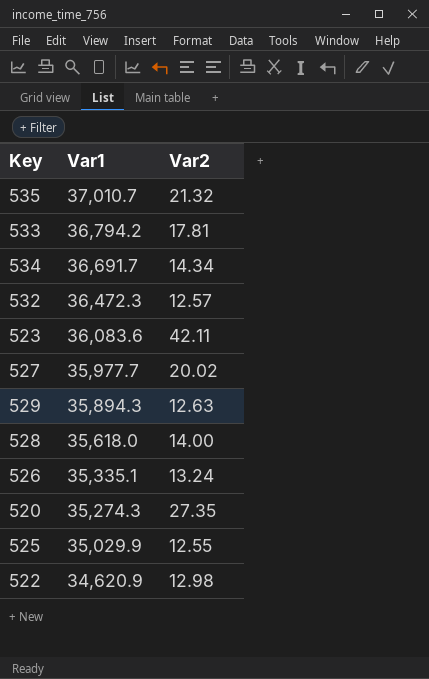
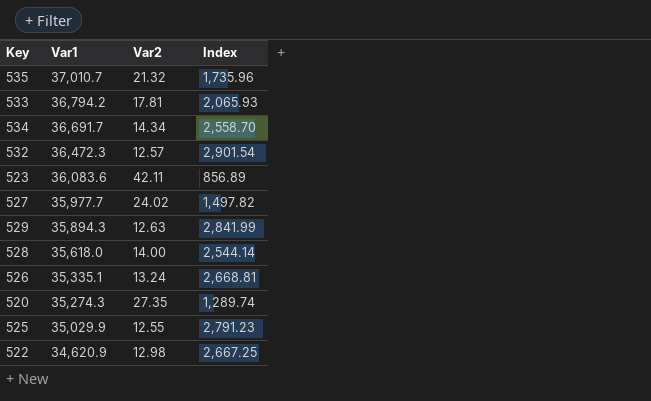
column Index | formula: none -> [Var1] / [Var2]
527 | Var2: 20.02 -> 24.02

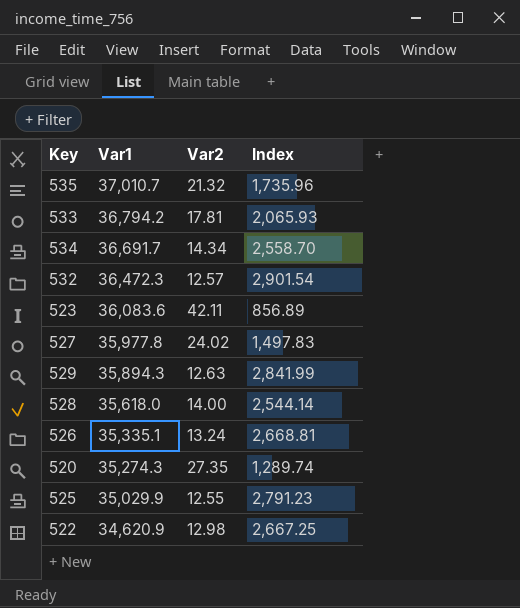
527 | Var1: 35,977.7 -> 35,977.8
527 | Index: 1,497.82 -> 1,497.83

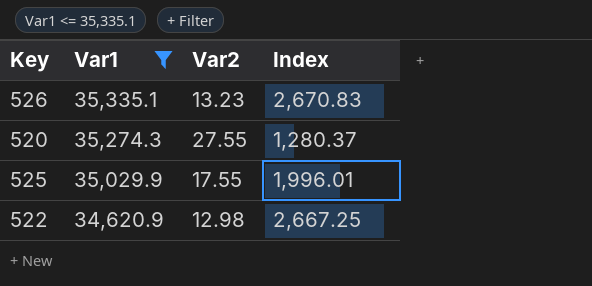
filter: none -> Var1 <= 35,335.1
526 | Var2: 13.24 -> 13.23
526 | Index: 2,668.81 -> 2,670.83
520 | Var2: 27.35 -> 27.55
520 | Index: 1,289.74 -> 1,280.37
525 | Var2: 12.55 -> 17.55
525 | Index: 2,791.23 -> 1,996.01

